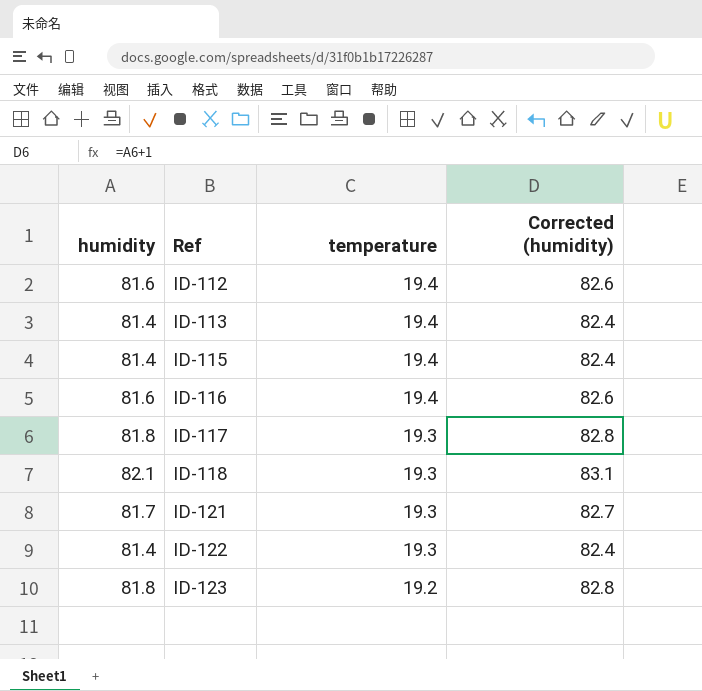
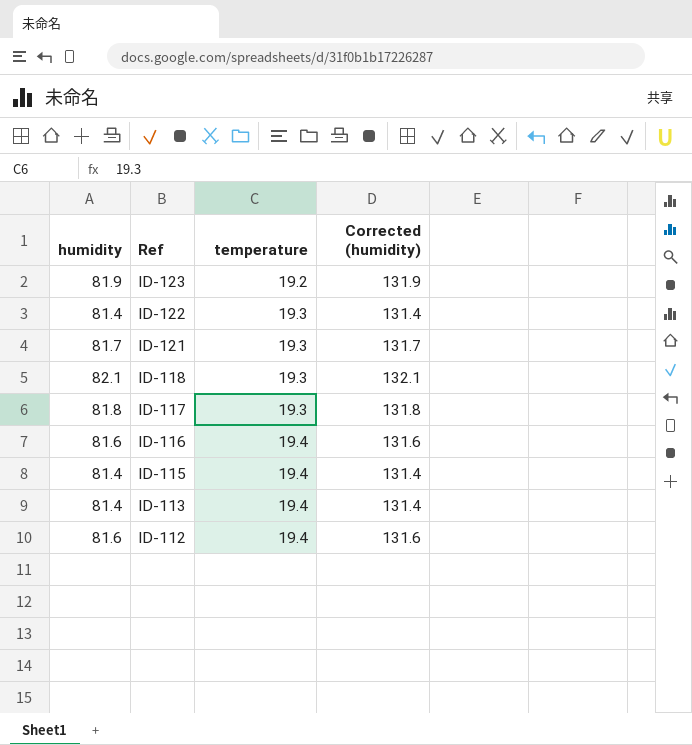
row order: Ref ascending -> Ref descending
column Corrected (humidity) | formula: [humidity] + 1 -> [humidity] + 50
ID-123 | humidity: 81.8 -> 81.9

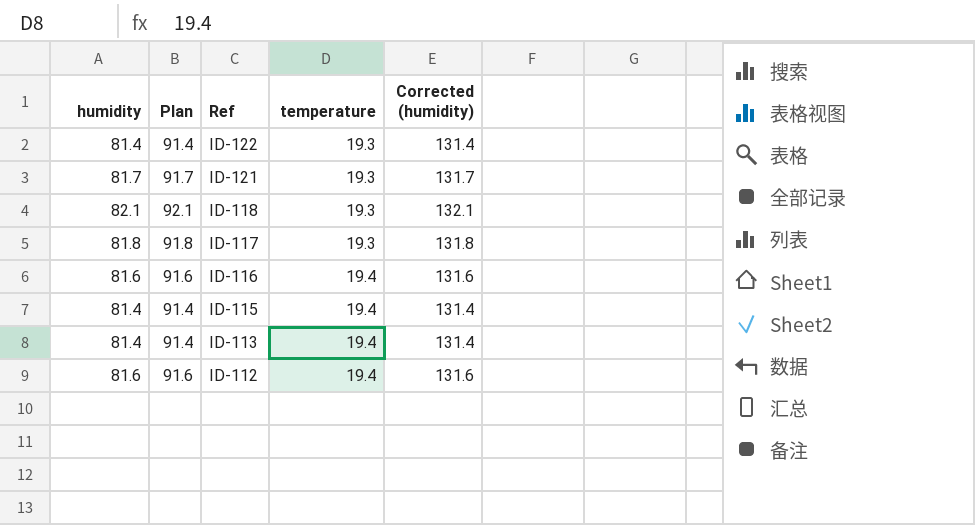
column Plan | formula: none -> [humidity] + 10
row ID-123: 81.9 | 19.2 | 131.9 -> none

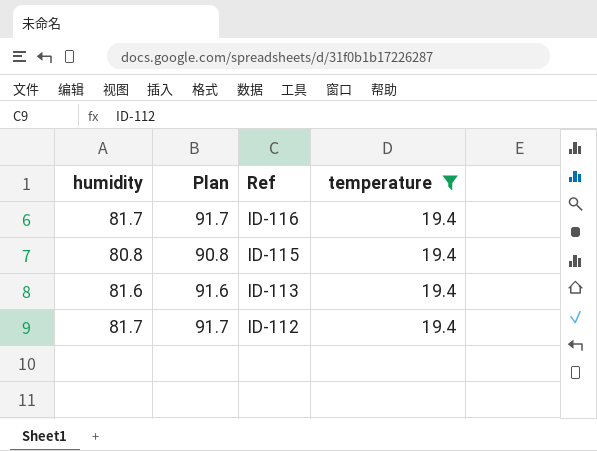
filter: none -> temperature = 19.4
column Corrected (humidity) | formula: [humidity] + 50 -> none
ID-116 | humidity: 81.6 -> 81.7
ID-116 | Plan: 91.6 -> 91.7
ID-115 | humidity: 81.4 -> 80.8
ID-115 | Plan: 91.4 -> 90.8
ID-113 | humidity: 81.4 -> 81.6
ID-113 | Plan: 91.4 -> 91.6
ID-112 | humidity: 81.6 -> 81.7
ID-112 | Plan: 91.6 -> 91.7

